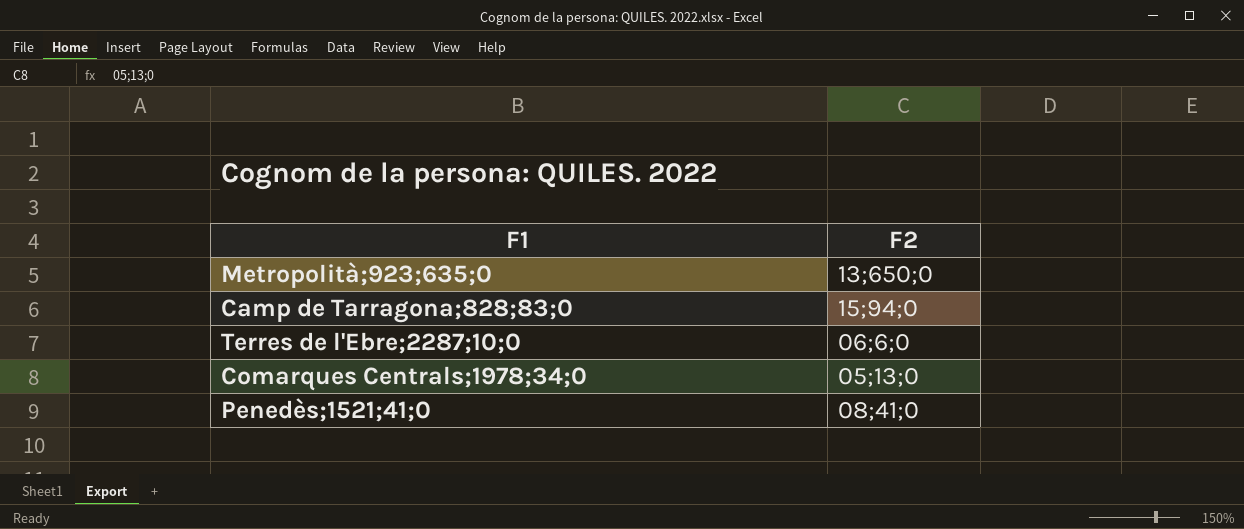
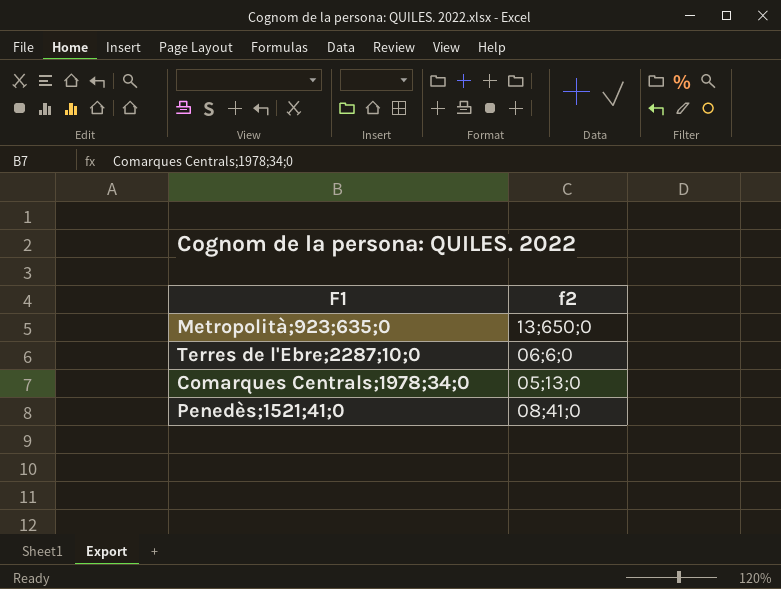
column name: F2 -> f2
row Camp de Tarragona;828;83;0: 15;94;0 -> none

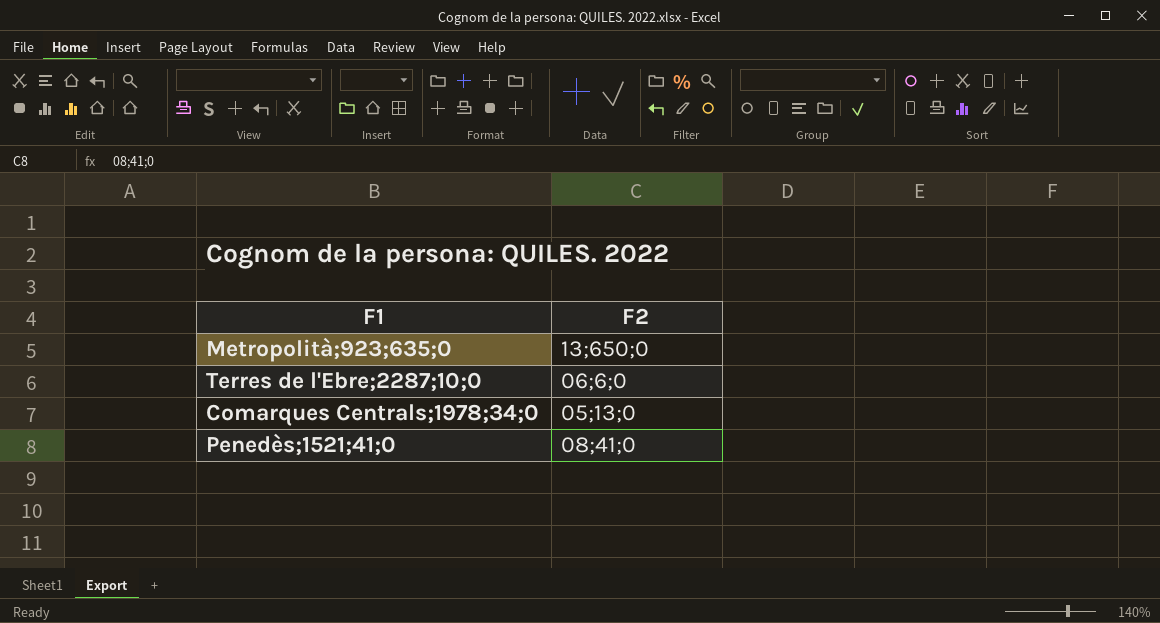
column name: f2 -> F2

